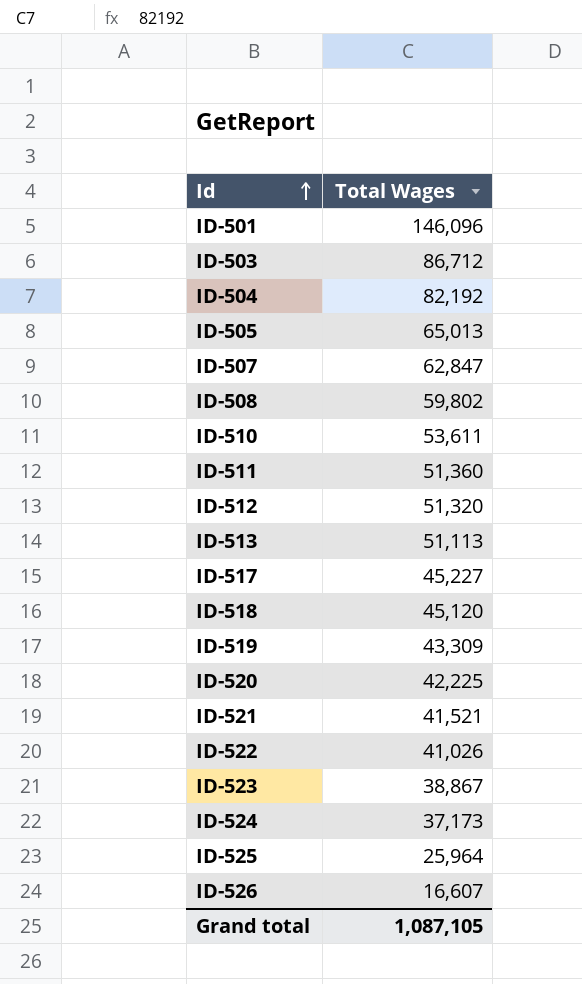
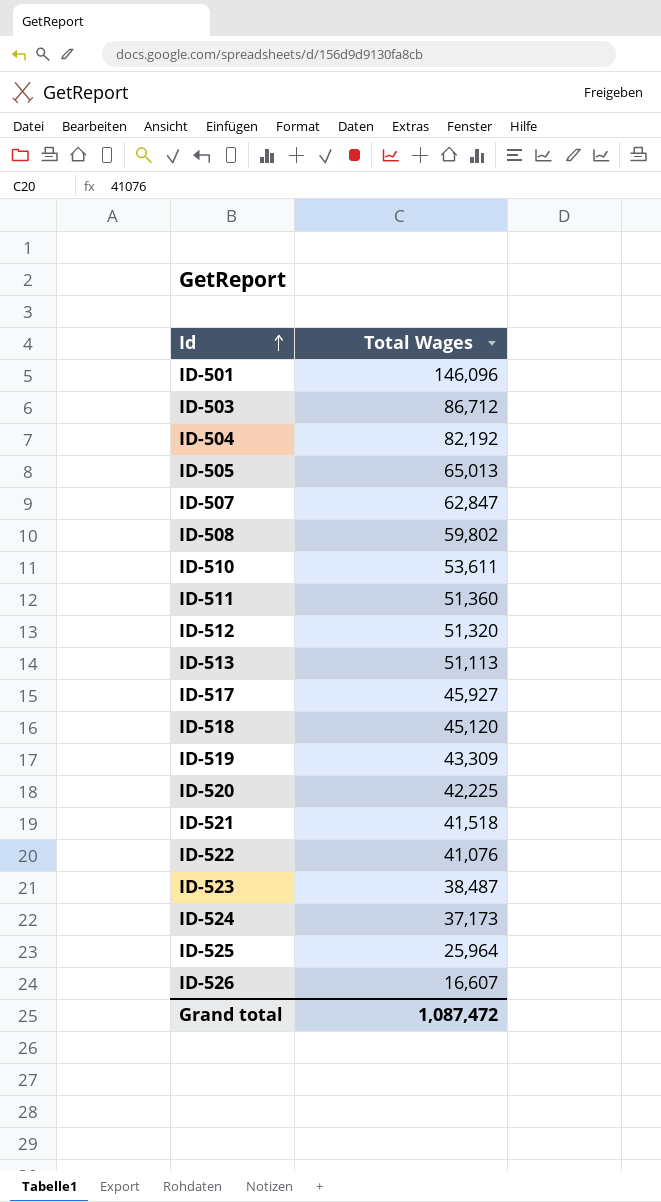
ID-517 | Total Wages: 45,227 -> 45,927
ID-521 | Total Wages: 41,521 -> 41,518
ID-522 | Total Wages: 41,026 -> 41,076
ID-523 | Total Wages: 38,867 -> 38,487
Grand total | Total Wages: 1,087,105 -> 1,087,472

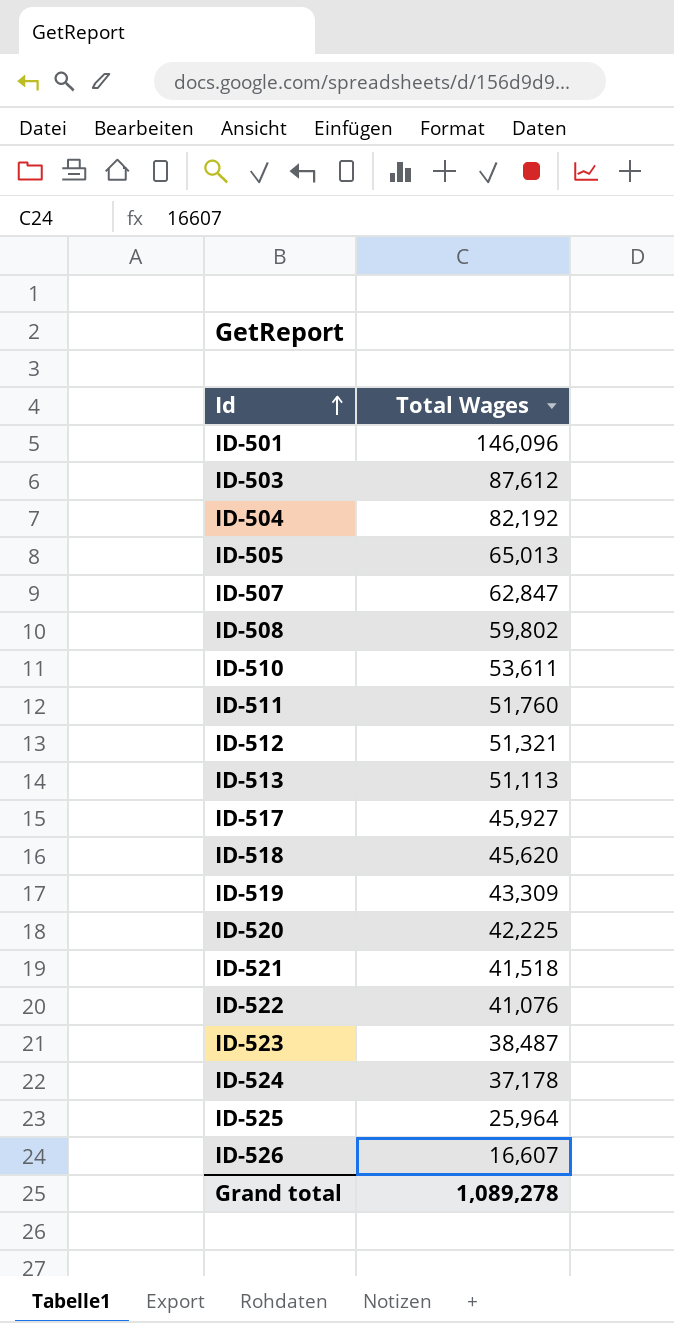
ID-503 | Total Wages: 86,712 -> 87,612
ID-511 | Total Wages: 51,360 -> 51,760
ID-512 | Total Wages: 51,320 -> 51,321
ID-518 | Total Wages: 45,120 -> 45,620
ID-524 | Total Wages: 37,173 -> 37,178
Grand total | Total Wages: 1,087,472 -> 1,089,278

